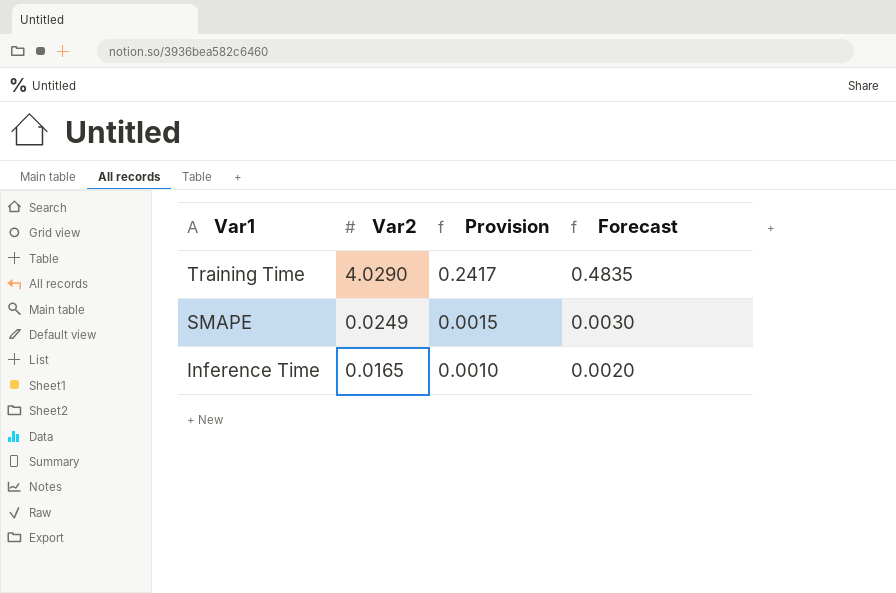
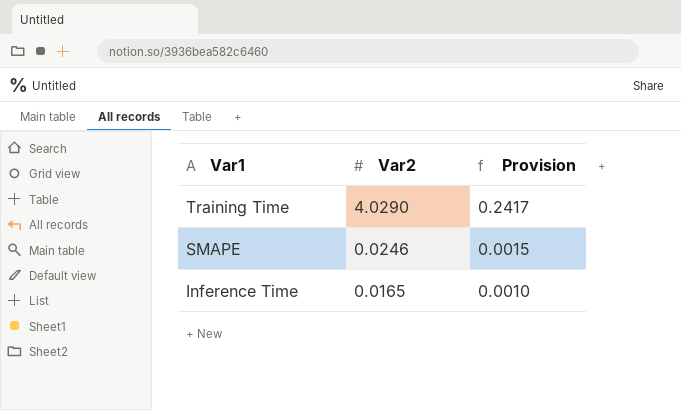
column Forecast | formula: [Var2] * 0.12 -> none
SMAPE | Var2: 0.0249 -> 0.0246

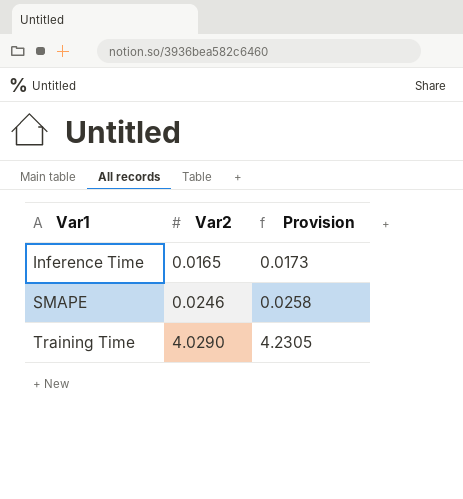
row order: Var1 descending -> Var1 ascending
column Provision | formula: [Var2] * 0.06 -> [Var2] * 1.05

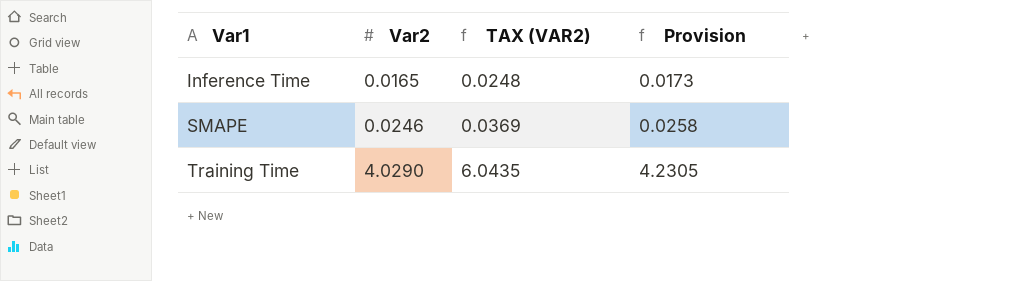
column TAX (VAR2) | formula: none -> [Var2] * 1.5

